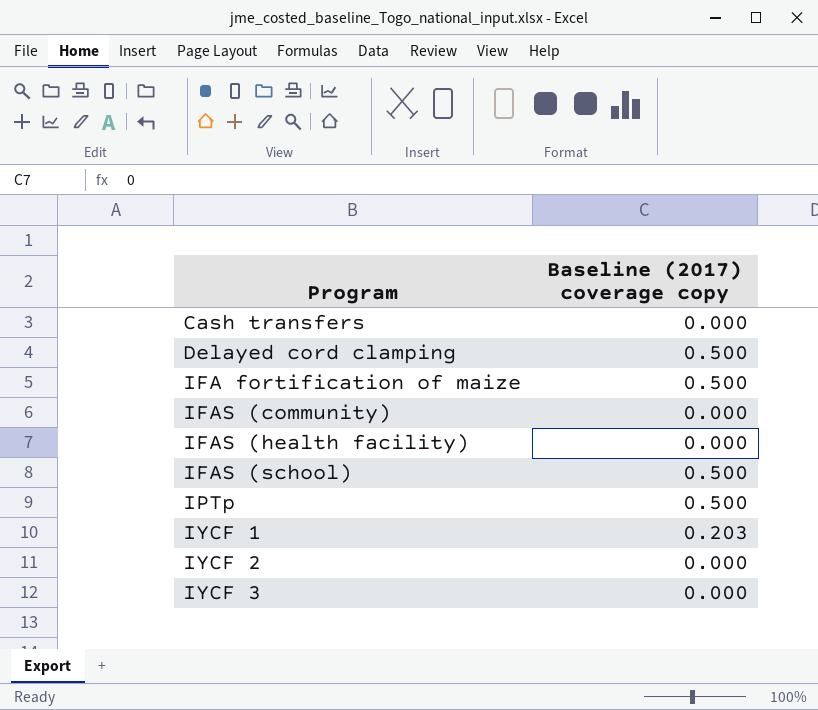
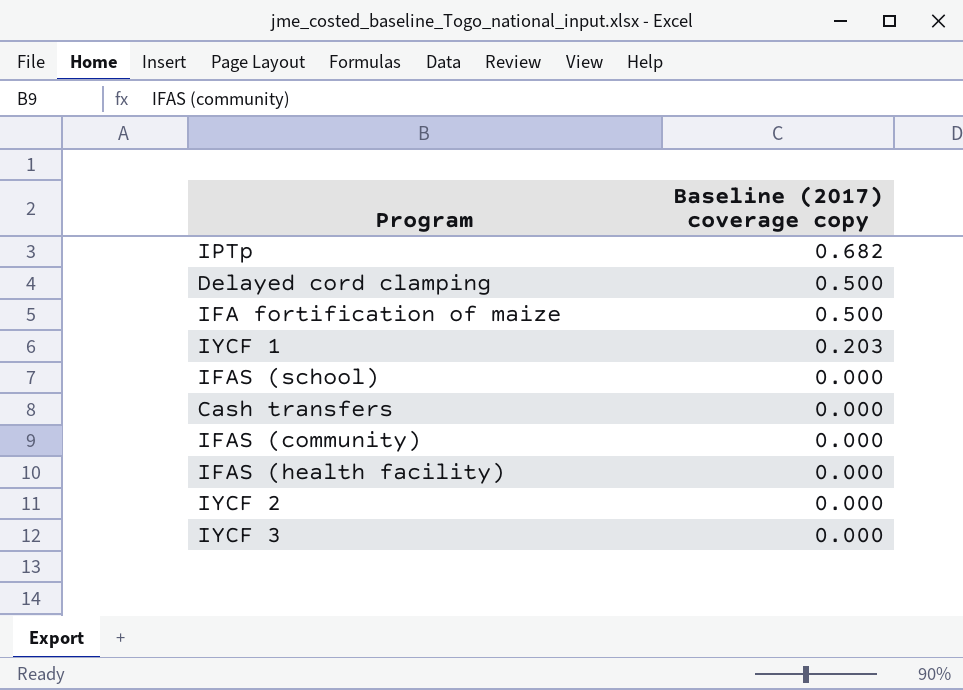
row order: Program ascending -> Baseline (2017) coverage copy descending
IPTp | Baseline (2017) coverage copy: 0.500 -> 0.682
IFAS (school) | Baseline (2017) coverage copy: 0.500 -> 0.000

